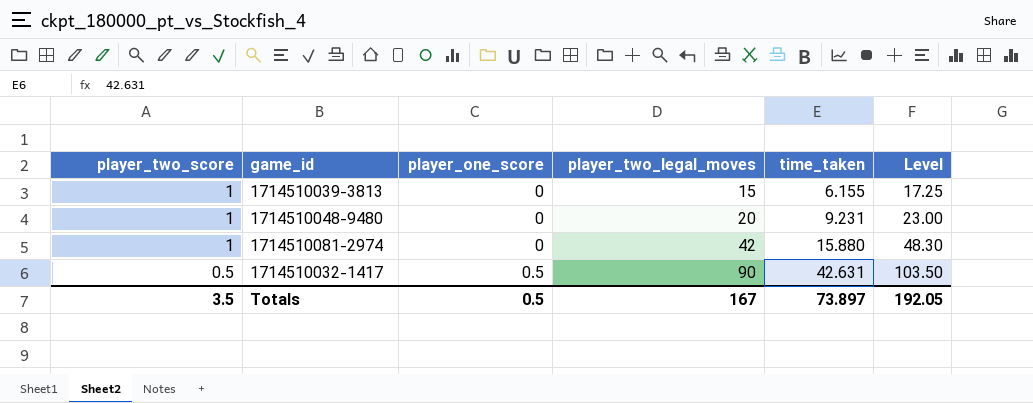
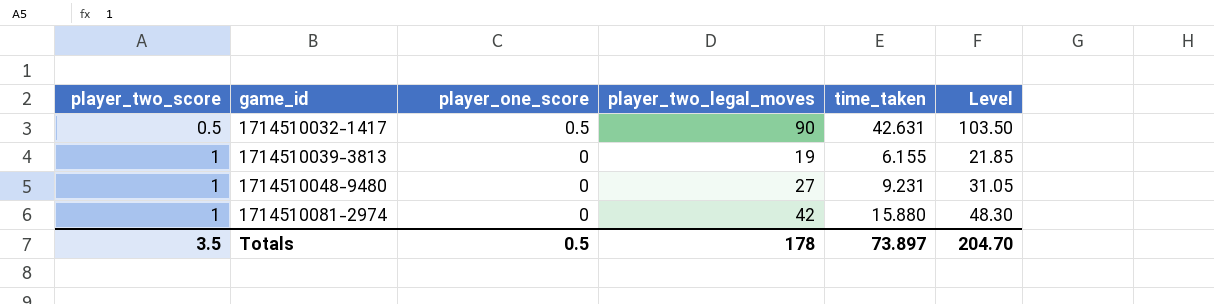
row order: player_two_score descending -> player_two_score ascending
1714510039-3813 | player_two_legal_moves: 15 -> 19
1714510039-3813 | Level: 17.25 -> 21.85
1714510048-9480 | player_two_legal_moves: 20 -> 27
1714510048-9480 | Level: 23.00 -> 31.05
Totals | player_two_legal_moves: 167 -> 178
Totals | Level: 192.05 -> 204.70

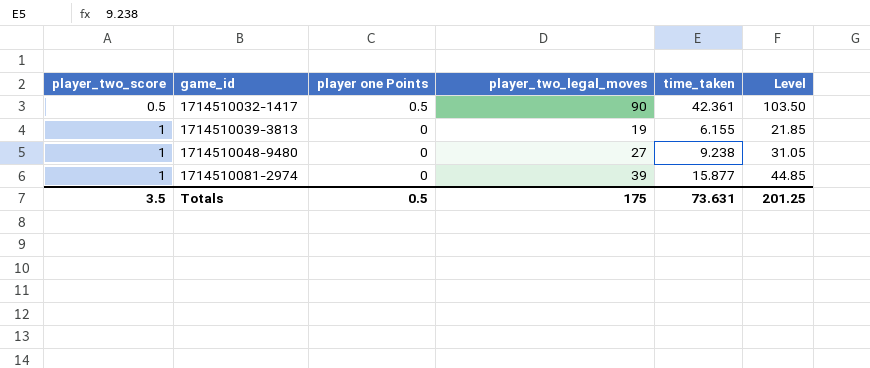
column name: player_one_score -> player one Points
1714510032-1417 | time_taken: 42.631 -> 42.361
1714510048-9480 | time_taken: 9.231 -> 9.238
1714510081-2974 | player_two_legal_moves: 42 -> 39
1714510081-2974 | time_taken: 15.880 -> 15.877
1714510081-2974 | Level: 48.30 -> 44.85
Totals | player_two_legal_moves: 178 -> 175
Totals | time_taken: 73.897 -> 73.631
Totals | Level: 204.70 -> 201.25

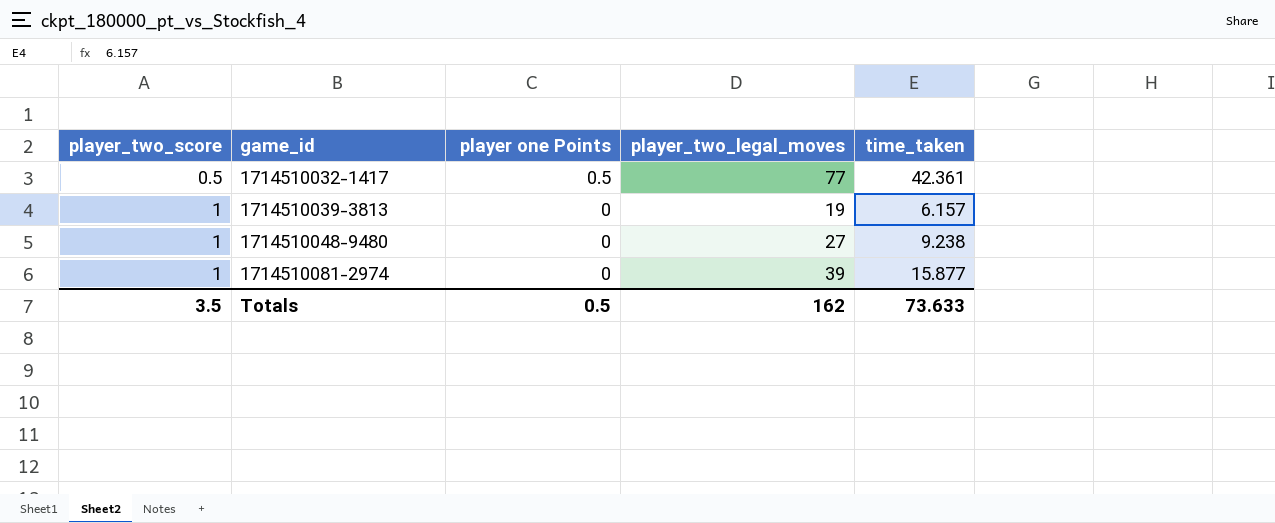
column Level | formula: [player_two_legal_moves] * 1.15 -> none
1714510032-1417 | player_two_legal_moves: 90 -> 77
1714510039-3813 | time_taken: 6.155 -> 6.157
Totals | player_two_legal_moves: 175 -> 162
Totals | time_taken: 73.631 -> 73.633

